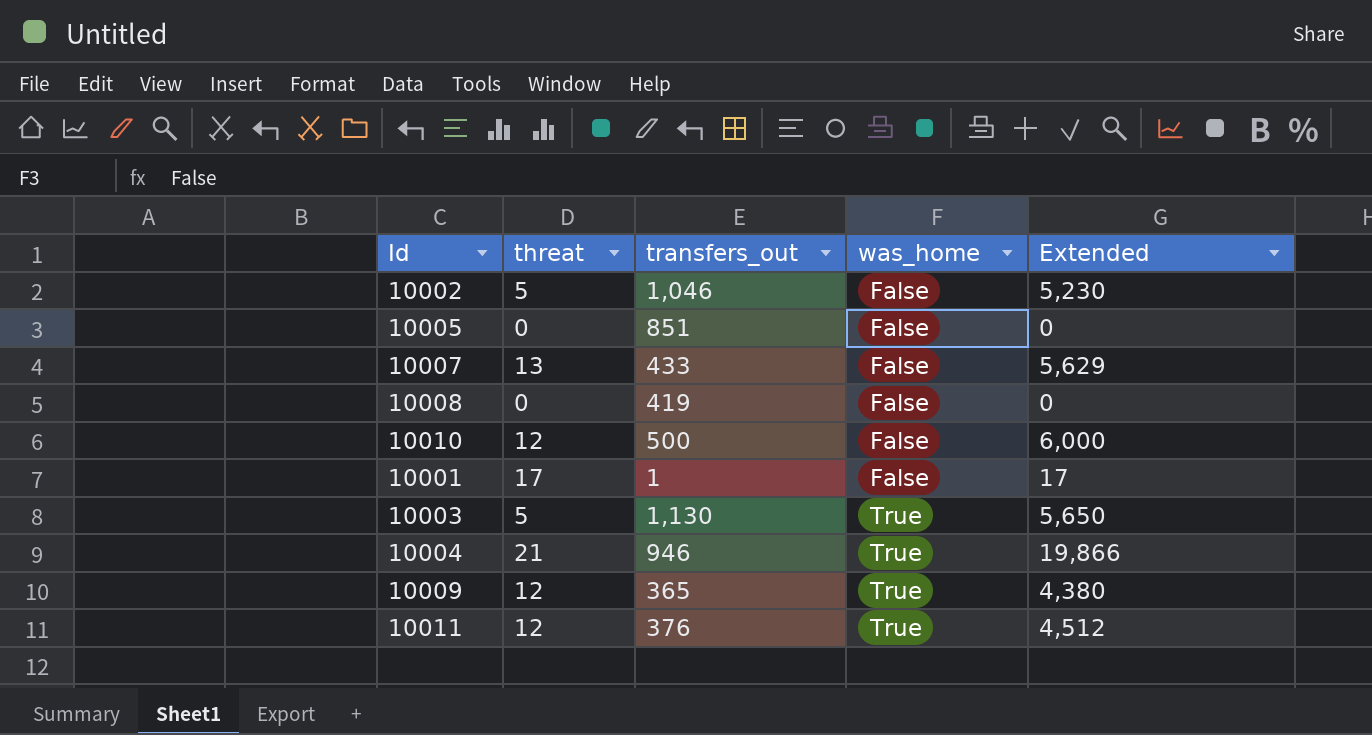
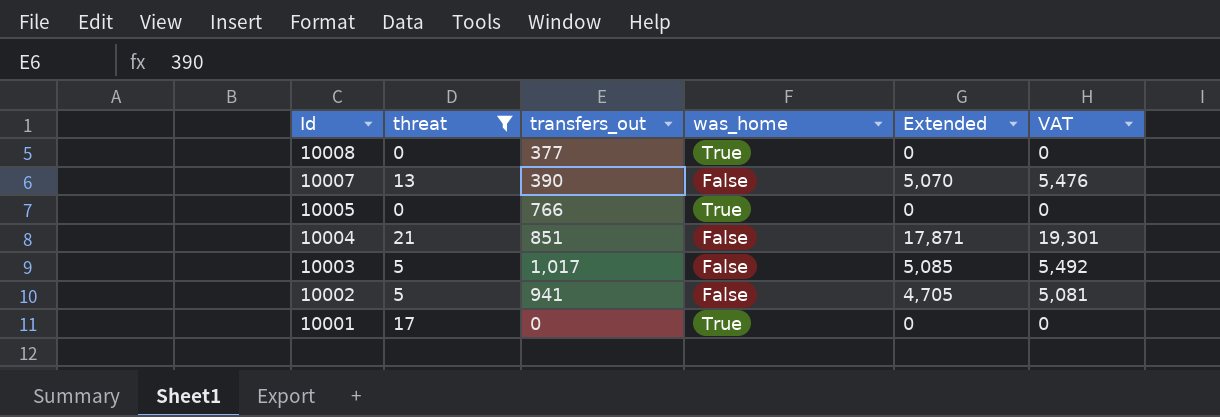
filter: none -> threat != 12
row order: was_home ascending -> Id descending
column VAT | formula: none -> [Extended] * 1.08
10008 | transfers_out: 419 -> 377
10008 | was_home: False -> True
10007 | transfers_out: 433 -> 390
10007 | Extended: 5,629 -> 5,070
10005 | transfers_out: 851 -> 766
10005 | was_home: False -> True
10004 | transfers_out: 946 -> 851
10004 | was_home: True -> False
10004 | Extended: 19,866 -> 17,871
10003 | transfers_out: 1,130 -> 1,017
10003 | was_home: True -> False
10003 | Extended: 5,650 -> 5,085
10002 | transfers_out: 1,046 -> 941
10002 | Extended: 5,230 -> 4,705
10001 | transfers_out: 1 -> 0
10001 | was_home: False -> True
10001 | Extended: 17 -> 0

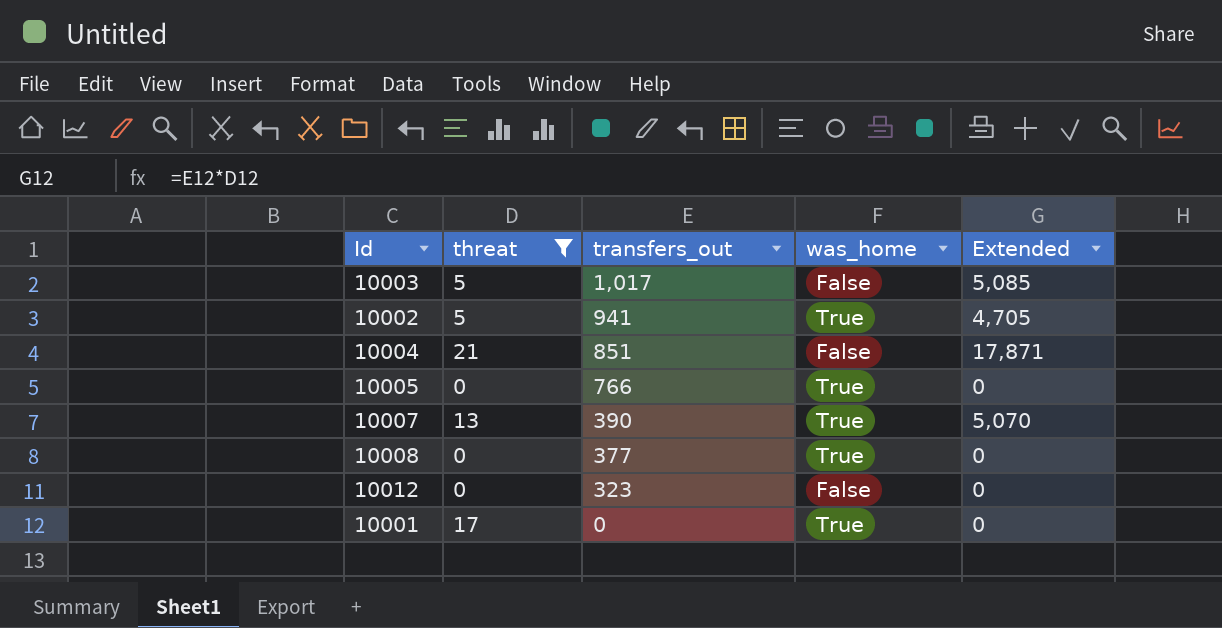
row order: Id descending -> transfers_out descending
column VAT | formula: [Extended] * 1.08 -> none
10002 | was_home: False -> True
10007 | was_home: False -> True
row 10012: none -> 0 | 323 | False | 0

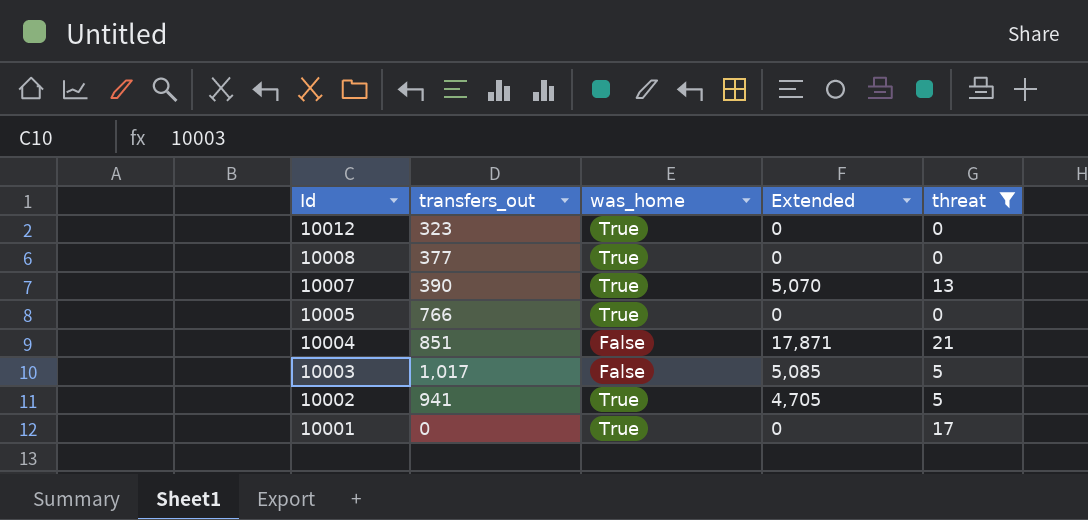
row order: transfers_out descending -> Id descending
column threat | position: 2 -> 5
10012 | was_home: False -> True

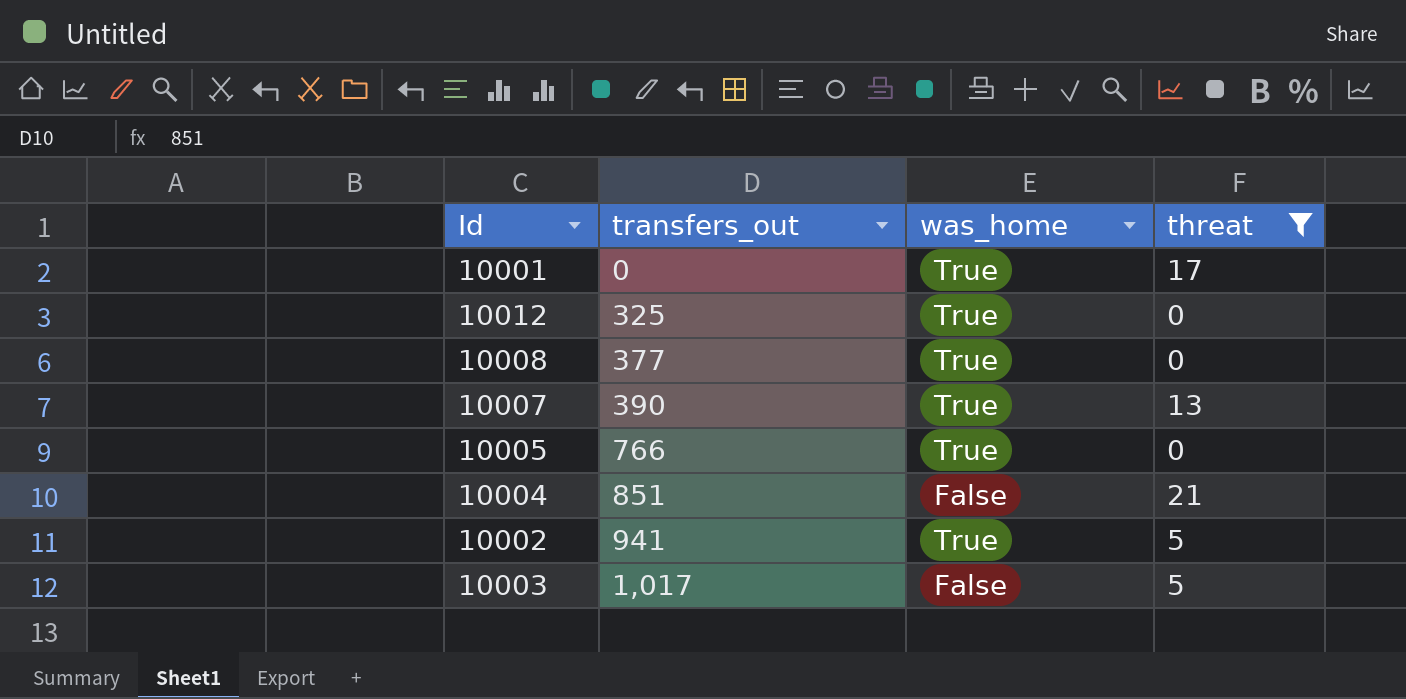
row order: Id descending -> transfers_out ascending
column Extended | formula: [transfers_out] * [threat] -> none
10012 | transfers_out: 323 -> 325

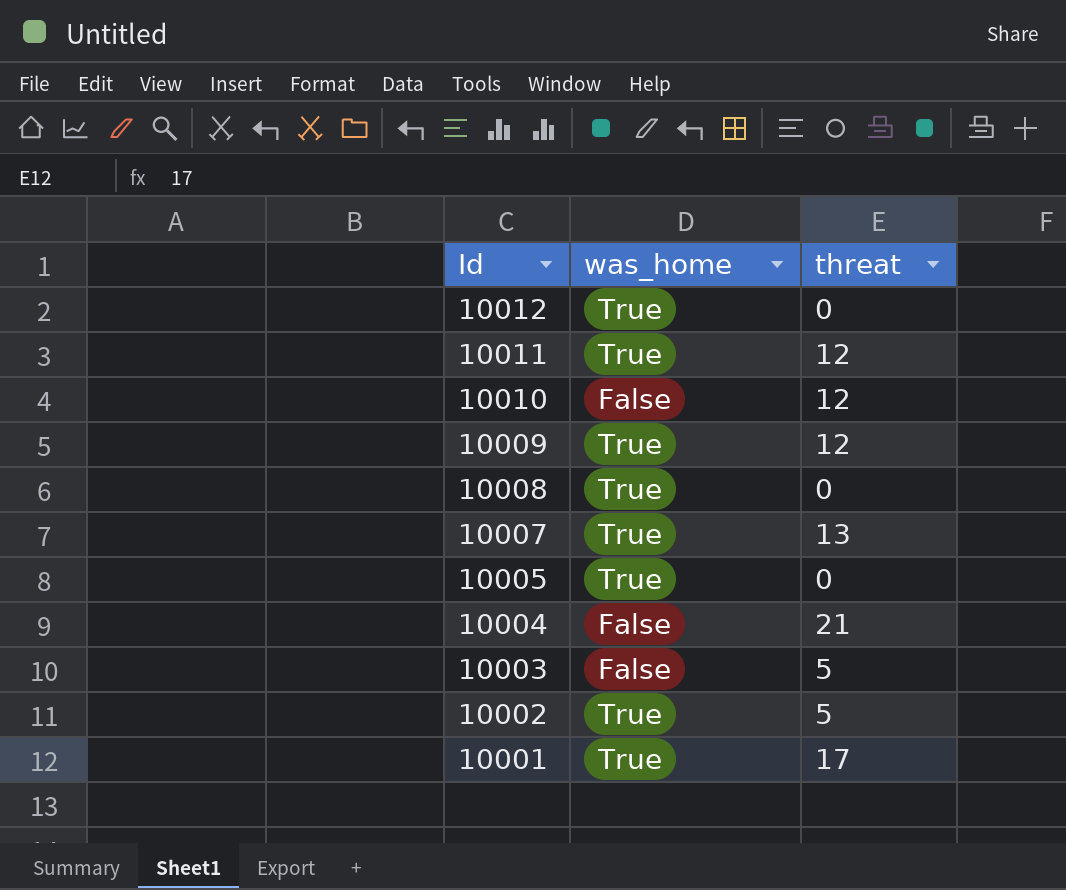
filter: threat != 12 -> none
row order: transfers_out ascending -> Id descending
column transfers_out | position: 2 -> none

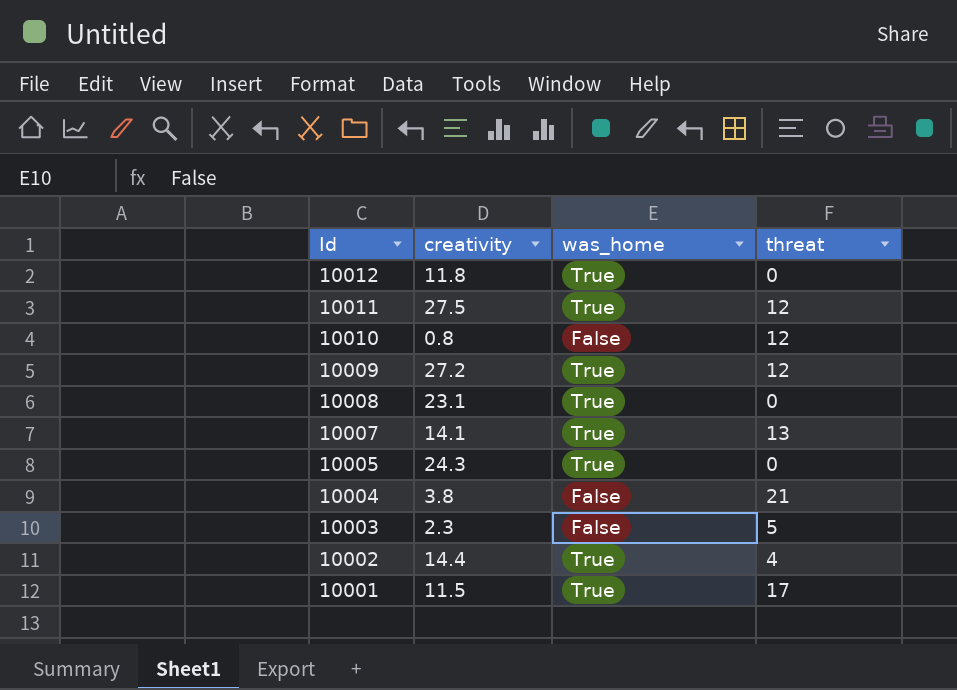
column creativity | position: none -> 2
10002 | threat: 5 -> 4

